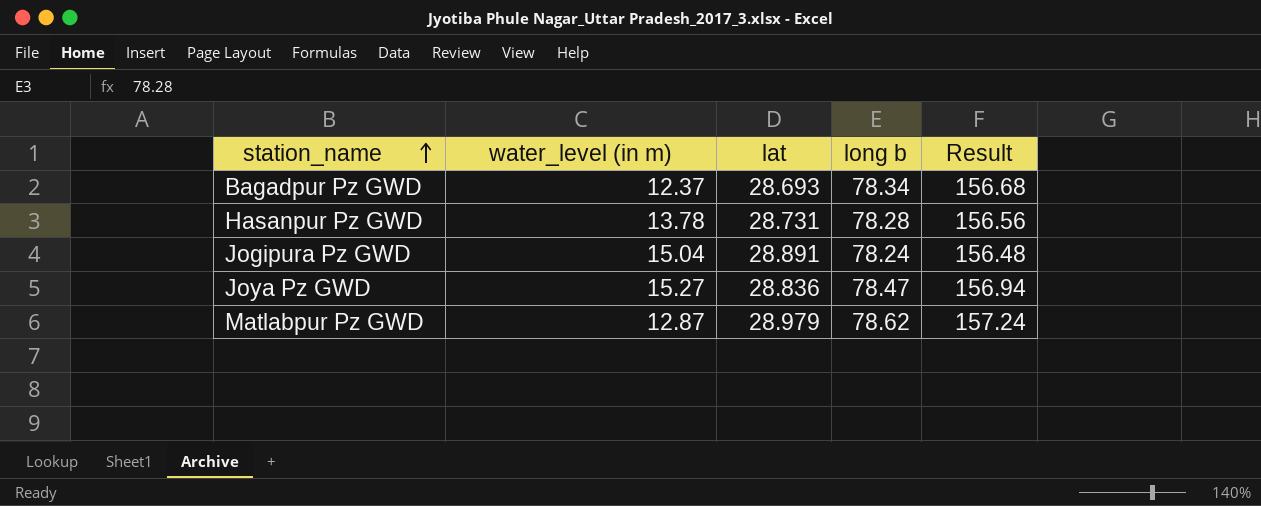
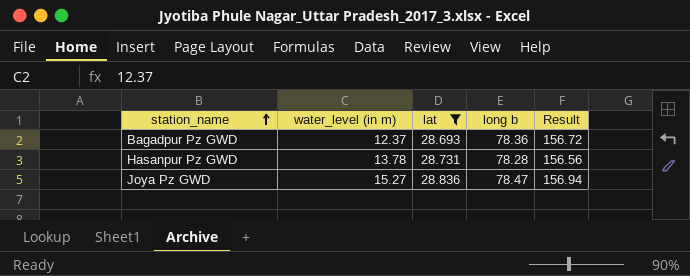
filter: none -> lat <= 28.836
Bagadpur Pz GWD | long b: 78.34 -> 78.36
Bagadpur Pz GWD | Result: 156.68 -> 156.72

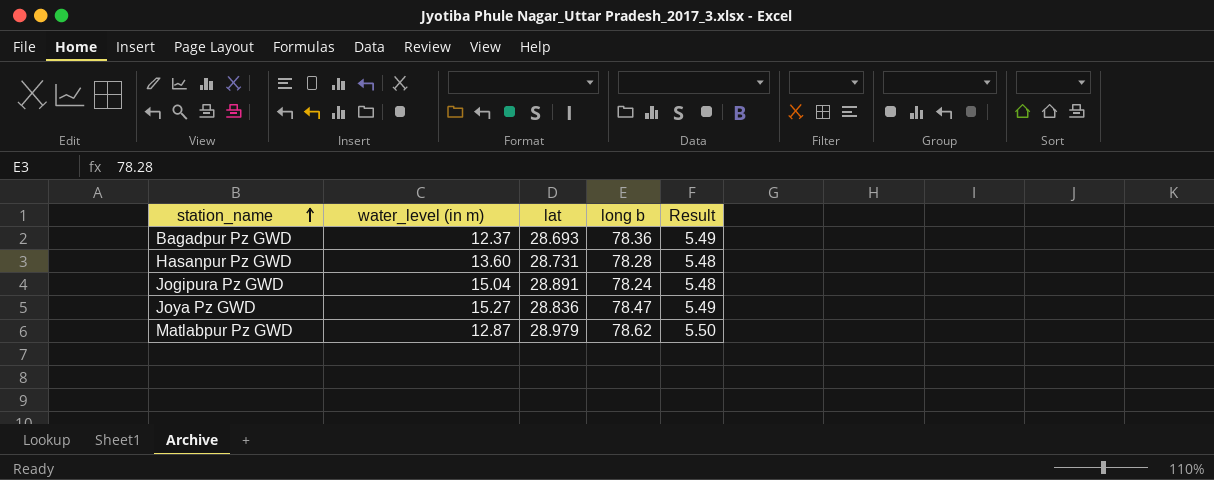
filter: lat <= 28.836 -> none
column Result | formula: [long b] * 2 -> [long b] * 0.07
Hasanpur Pz GWD | water_level (in m): 13.78 -> 13.60

